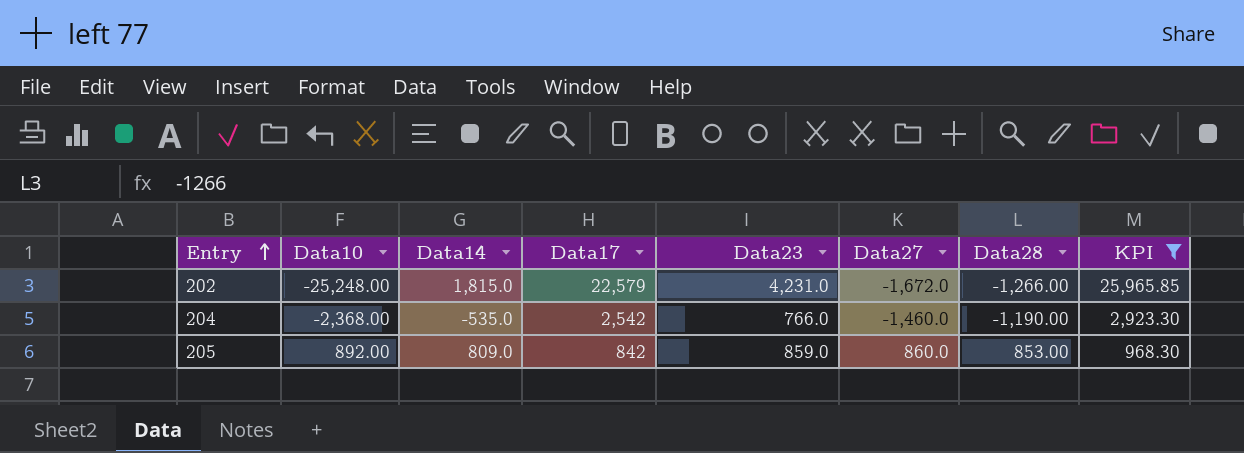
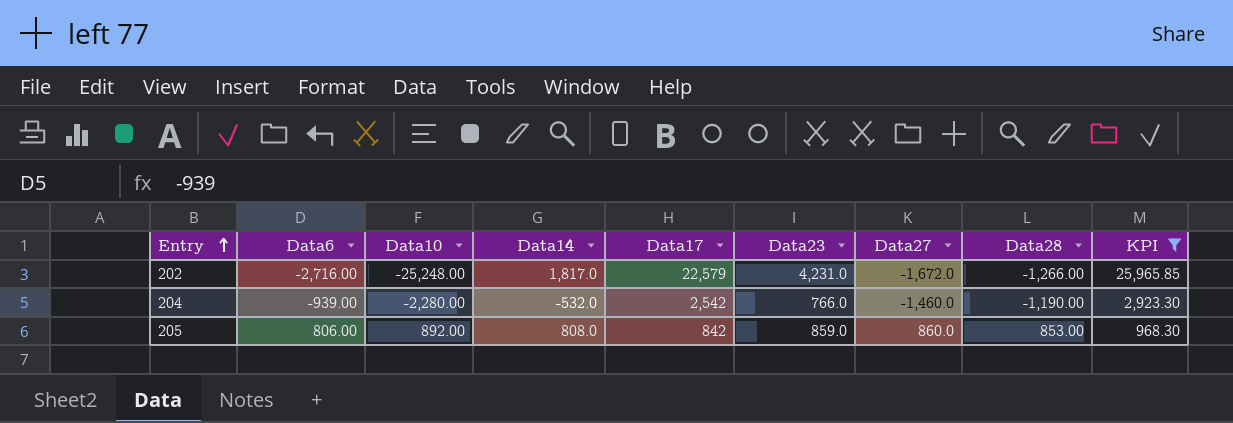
column Data6 | position: none -> 2
202 | Data14: 1,815.0 -> 1,817.0
204 | Data10: -2,368.00 -> -2,280.00
204 | Data14: -535.0 -> -532.0
205 | Data14: 809.0 -> 808.0

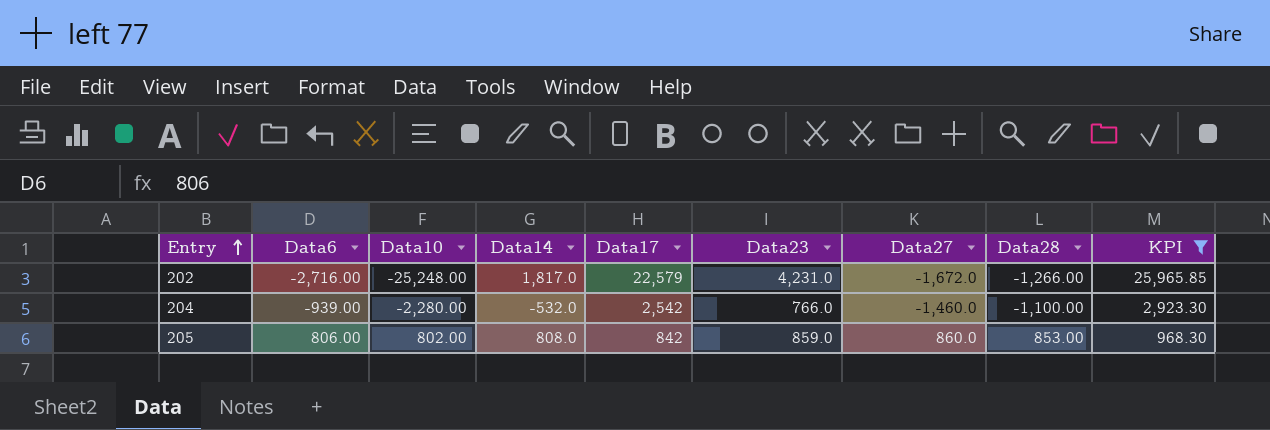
204 | Data28: -1,190.00 -> -1,100.00
205 | Data10: 892.00 -> 802.00

